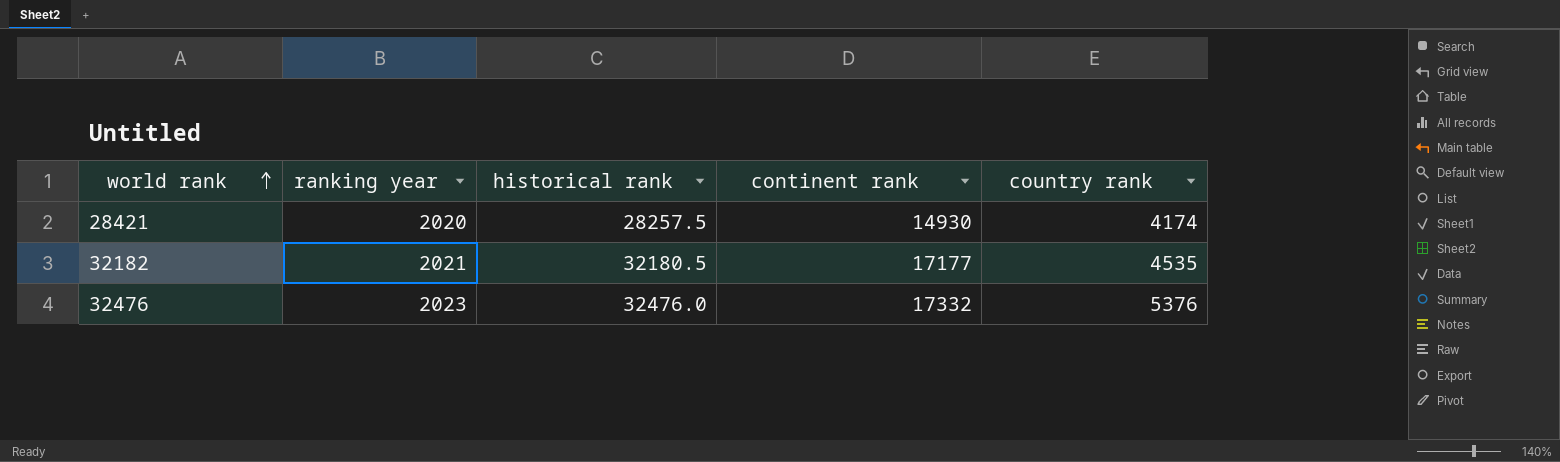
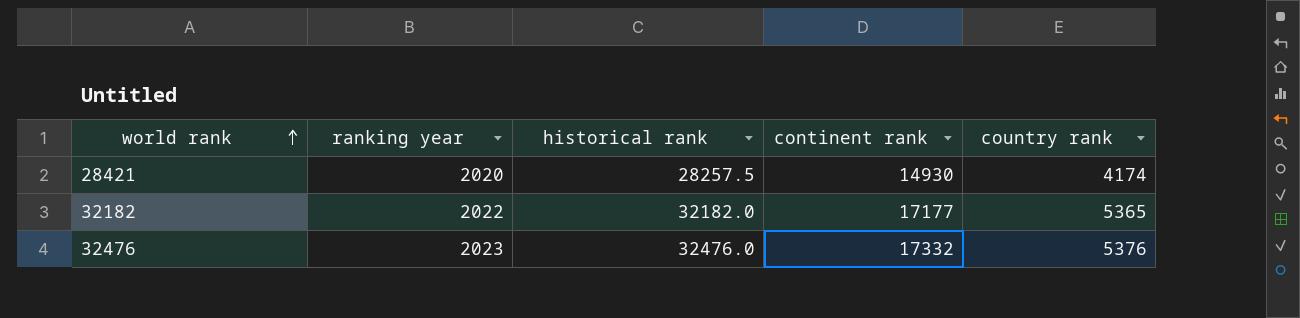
32182 | ranking year: 2021 -> 2022
32182 | historical rank: 32180.5 -> 32182.0
32182 | country rank: 4535 -> 5365

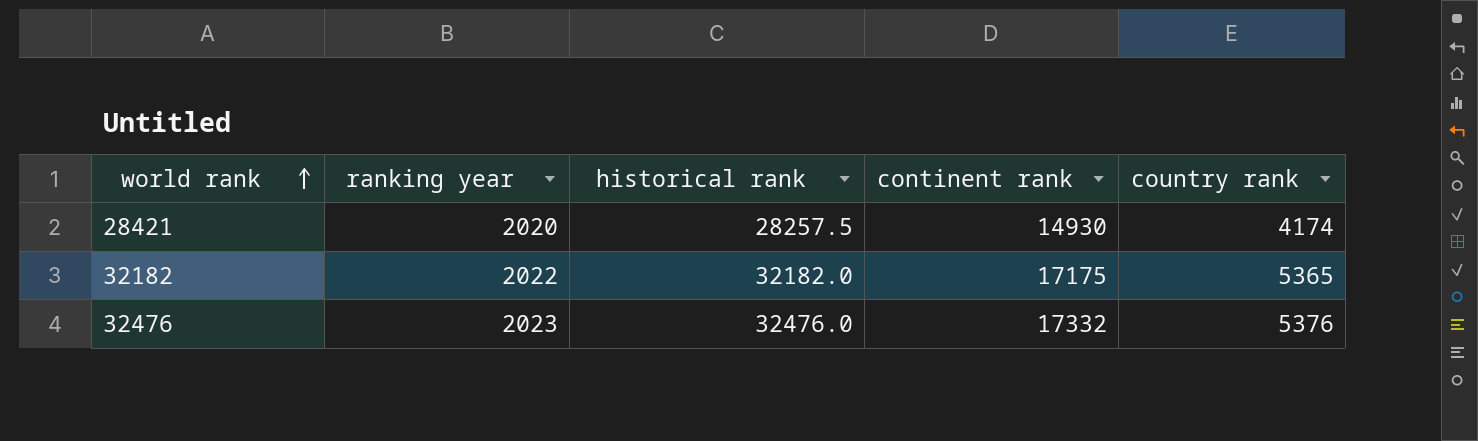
32182 | continent rank: 17177 -> 17175

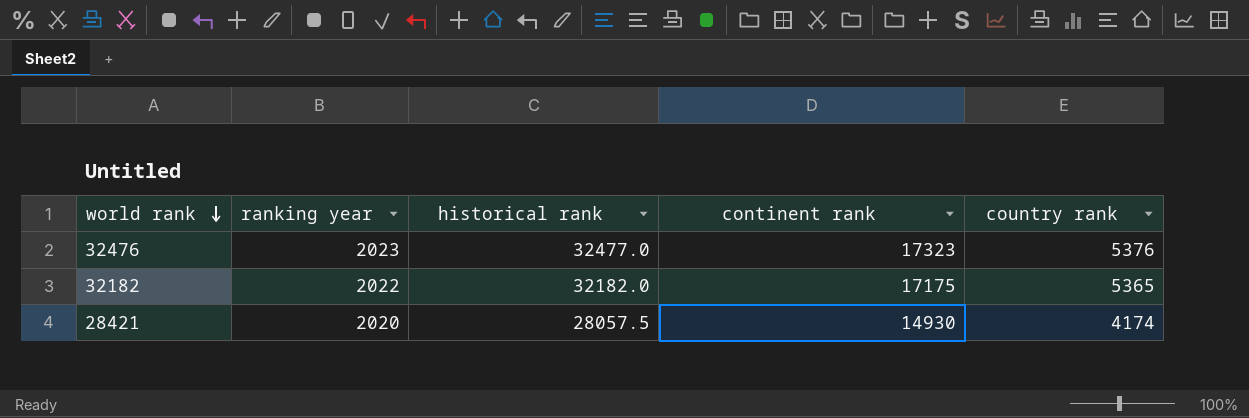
row order: world rank ascending -> world rank descending
32476 | historical rank: 32476.0 -> 32477.0
32476 | continent rank: 17332 -> 17323
28421 | historical rank: 28257.5 -> 28057.5

